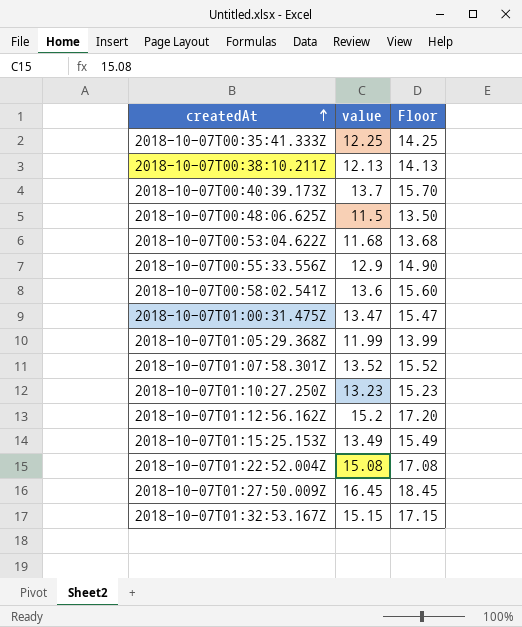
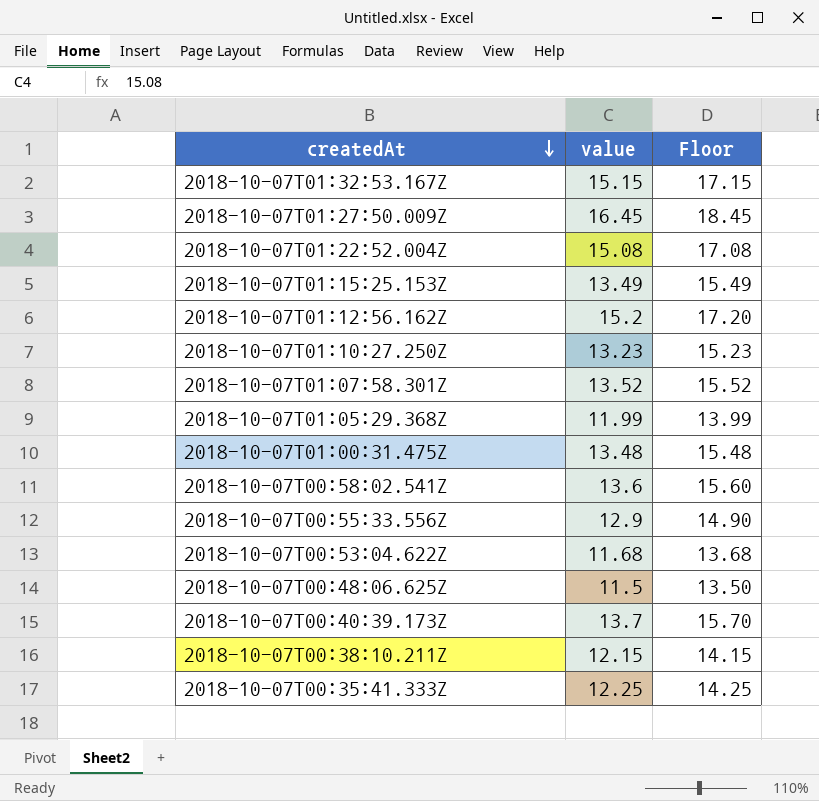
row order: createdAt ascending -> createdAt descending
2018-10-07T01:00:31.475Z | value: 13.47 -> 13.48
2018-10-07T01:00:31.475Z | Floor: 15.47 -> 15.48
2018-10-07T00:38:10.211Z | value: 12.13 -> 12.15
2018-10-07T00:38:10.211Z | Floor: 14.13 -> 14.15

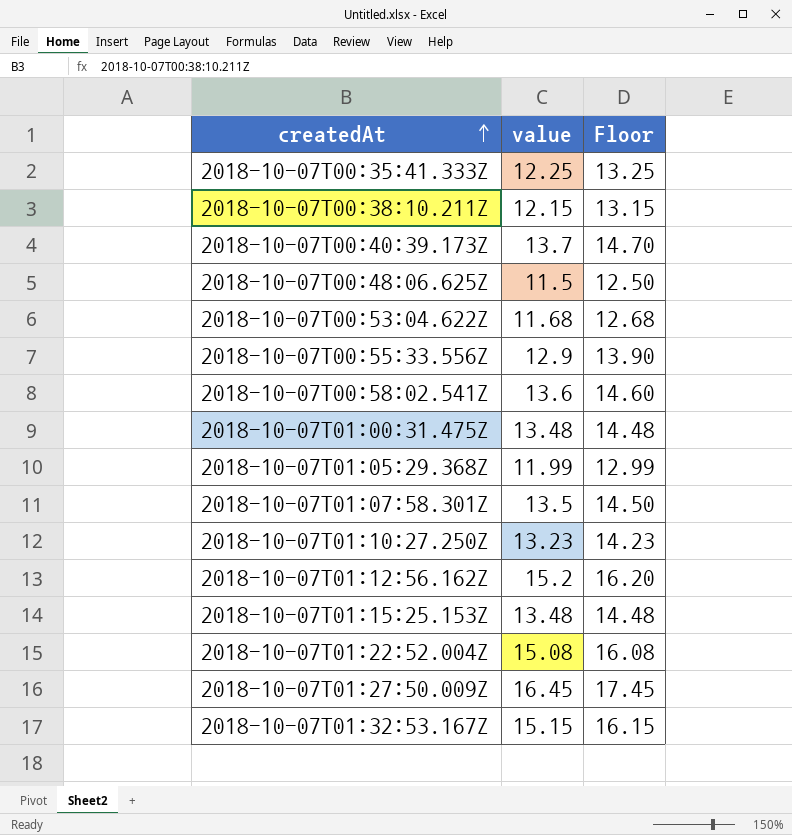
row order: createdAt descending -> createdAt ascending
column Floor | formula: [value] + 2 -> [value] + 1
2018-10-07T01:07:58.301Z | value: 13.52 -> 13.5
2018-10-07T01:15:25.153Z | value: 13.49 -> 13.48

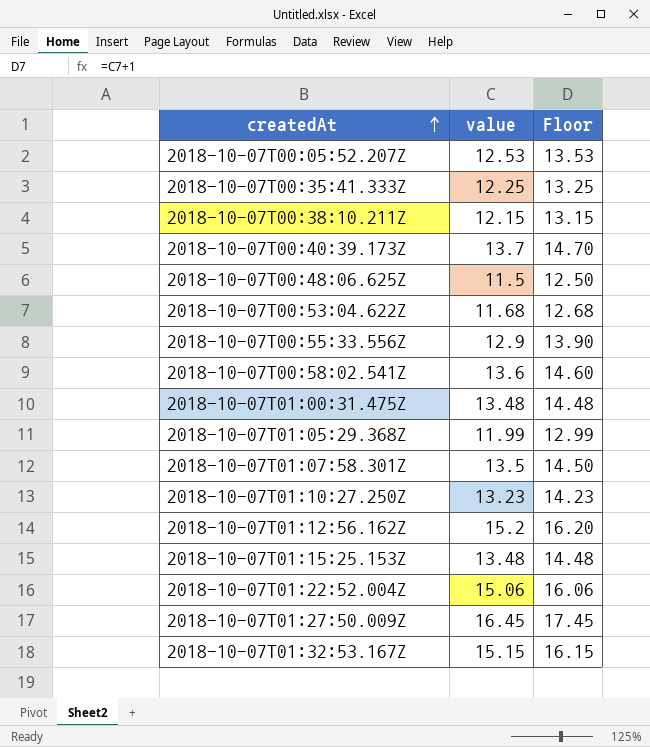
row 2018-10-07T00:05:52.207Z: none -> 12.53 | 13.53
2018-10-07T01:22:52.004Z | value: 15.08 -> 15.06
2018-10-07T01:22:52.004Z | Floor: 16.08 -> 16.06

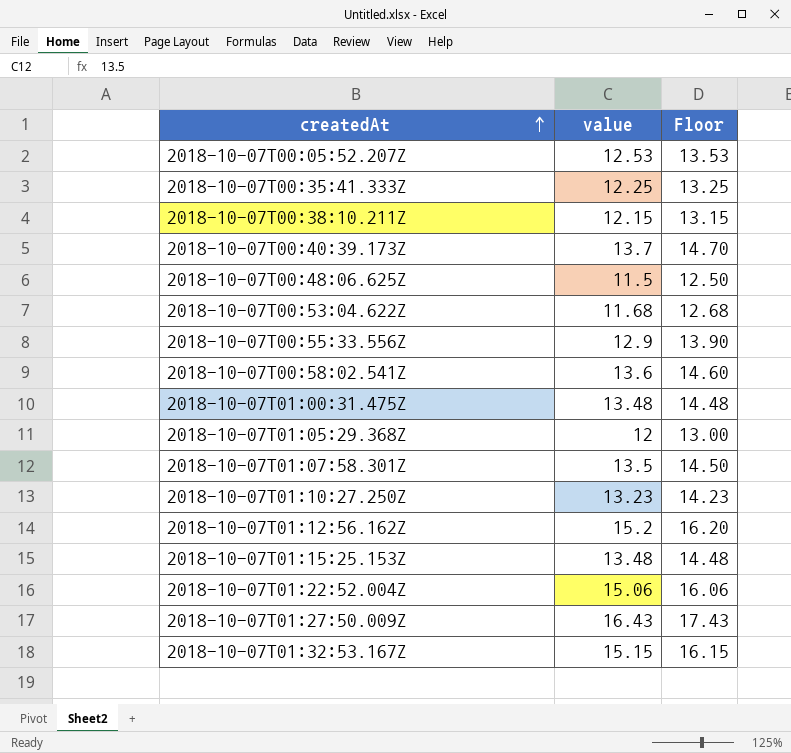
2018-10-07T01:05:29.368Z | value: 11.99 -> 12
2018-10-07T01:05:29.368Z | Floor: 12.99 -> 13.00
2018-10-07T01:27:50.009Z | value: 16.45 -> 16.43
2018-10-07T01:27:50.009Z | Floor: 17.45 -> 17.43

